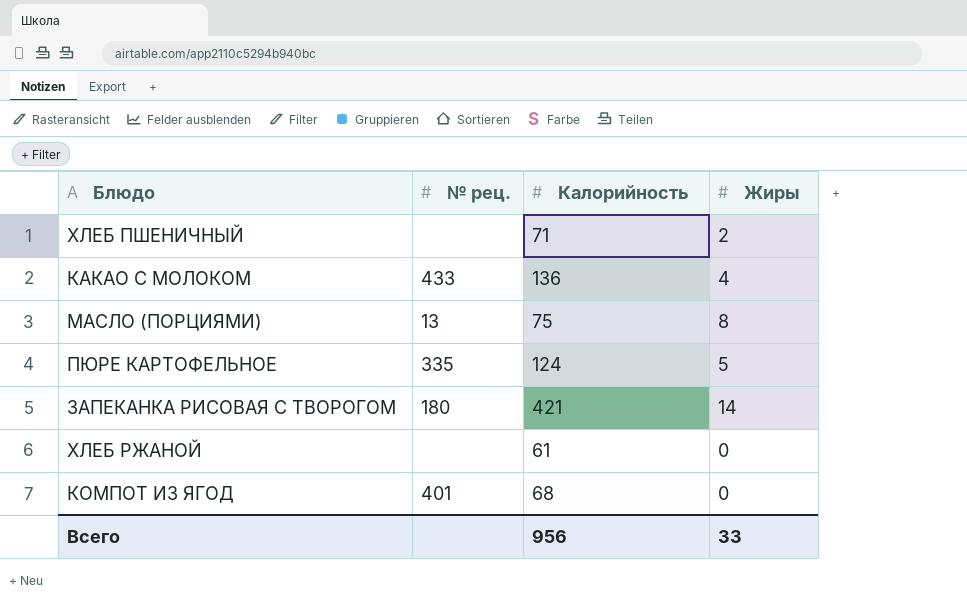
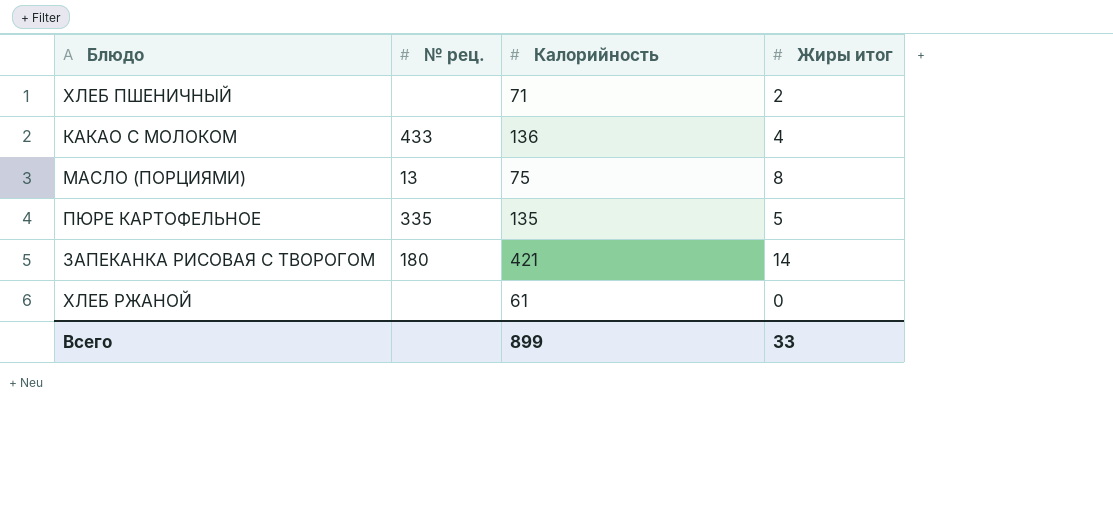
column name: Жиры -> Жиры итог
row КОМПОТ ИЗ ЯГОД: 401 | 68 | 0 -> none
ПЮРЕ КАРТОФЕЛЬНОЕ | Калорийность: 124 -> 135
Всего | Калорийность: 956 -> 899

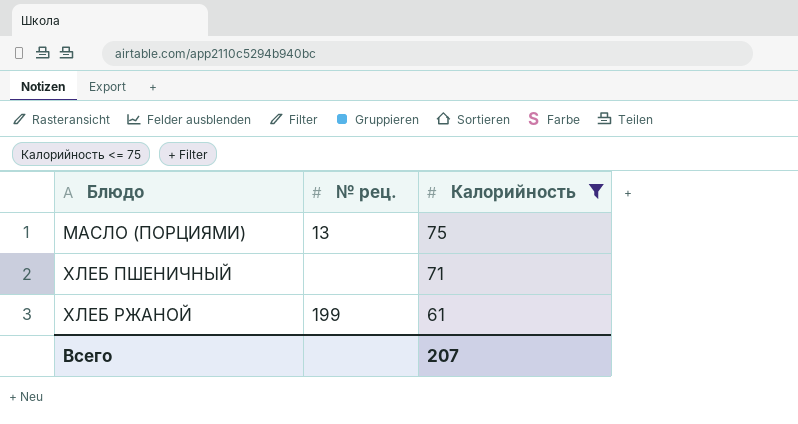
filter: none -> Калорийность <= 75
row order: none -> Блюдо ascending
column Жиры итог | position: 4 -> none
ХЛЕБ РЖАНОЙ | № рец.: none -> 199
Всего | Калорийность: 899 -> 207

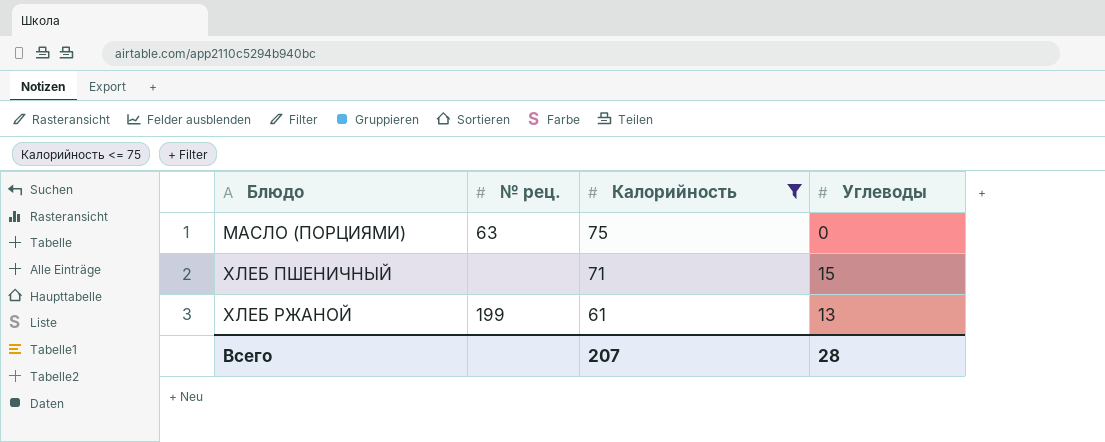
column Углеводы | position: none -> 4
МАСЛО (ПОРЦИЯМИ) | № рец.: 13 -> 63

